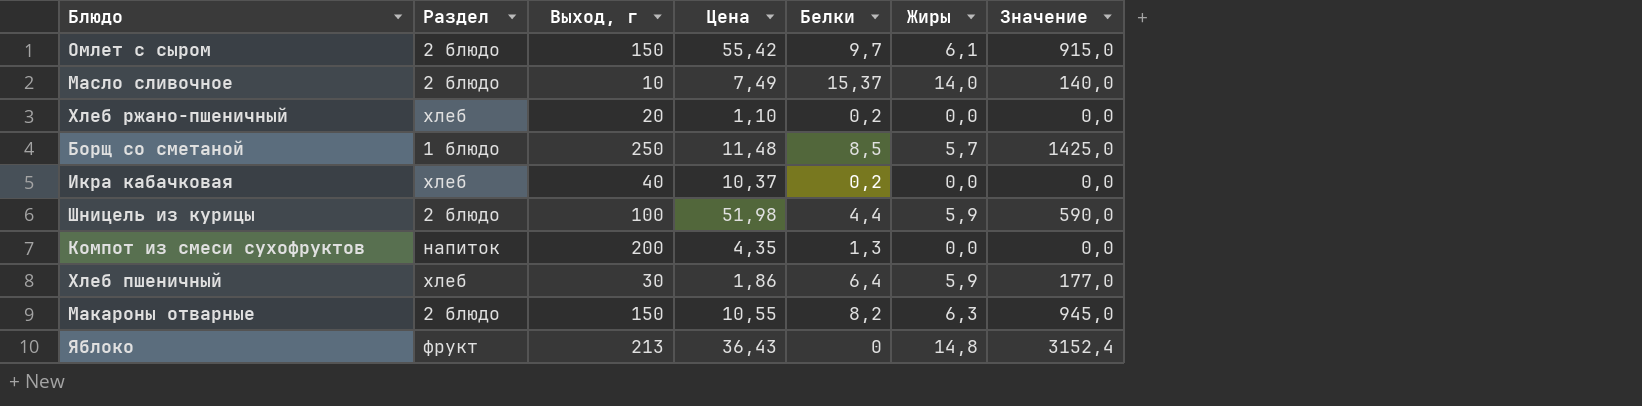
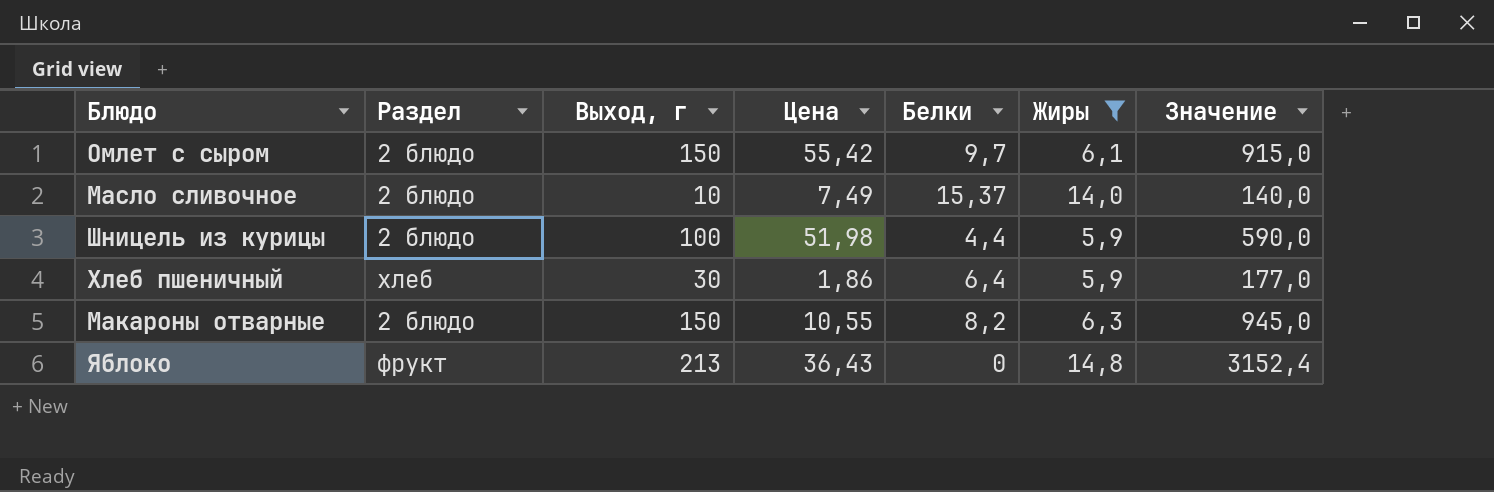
filter: none -> Жиры >= 5,9

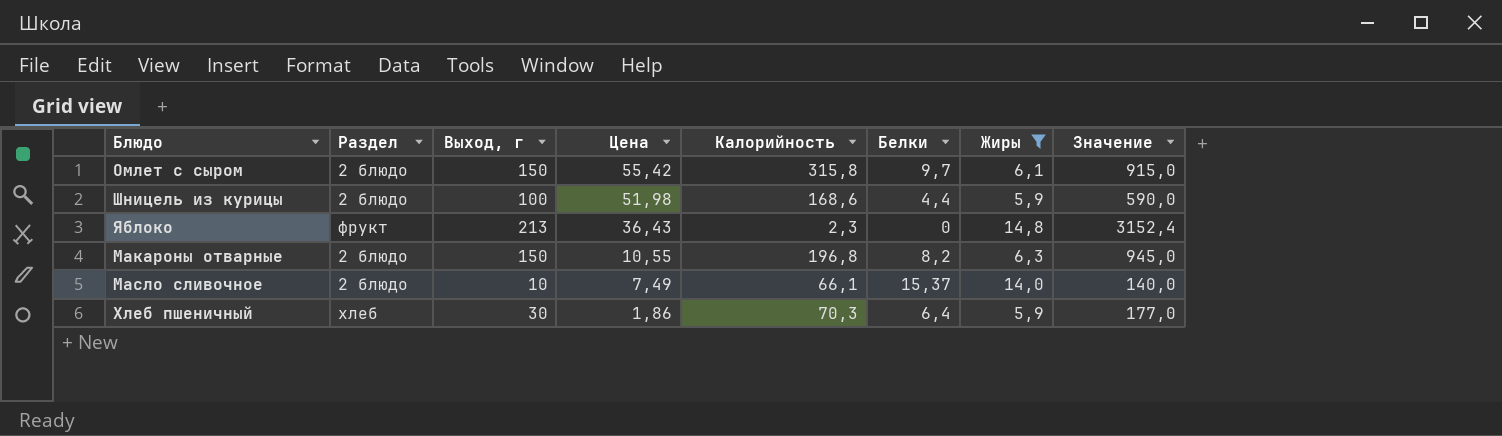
row order: none -> Цена descending
column Калорийность | position: none -> 5

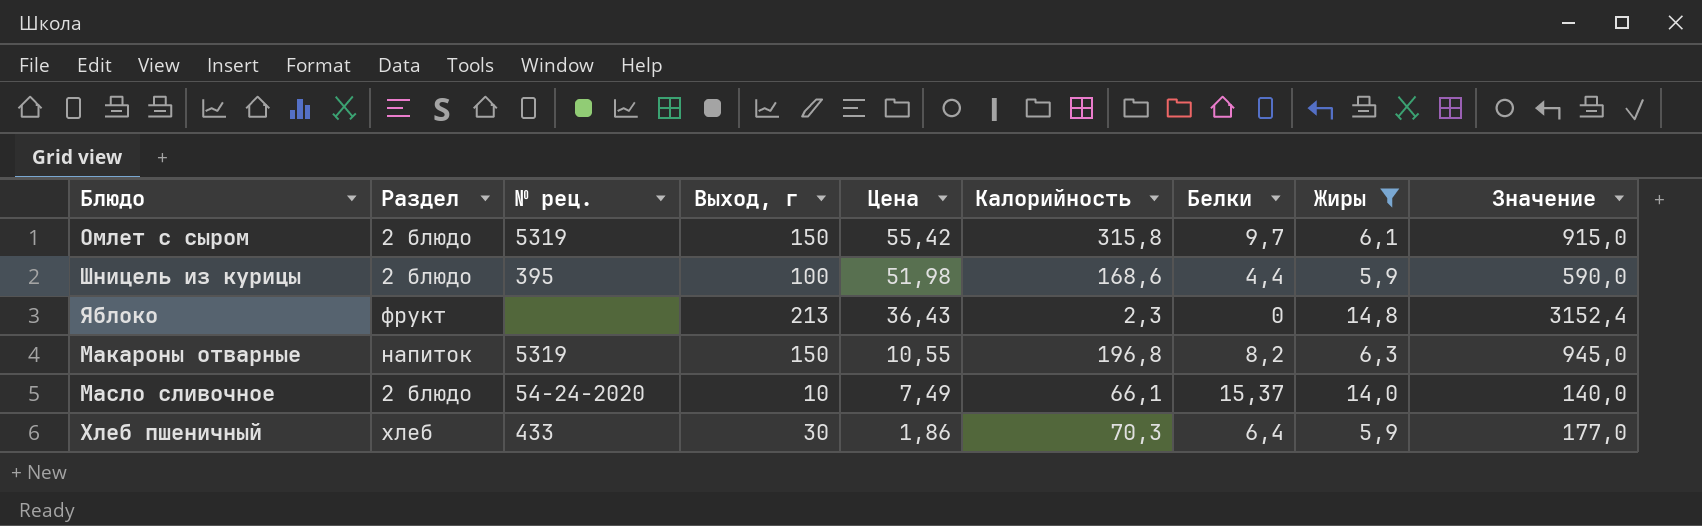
column № рец. | position: none -> 3
Макароны отварные | Раздел: 2 блюдо -> напиток

